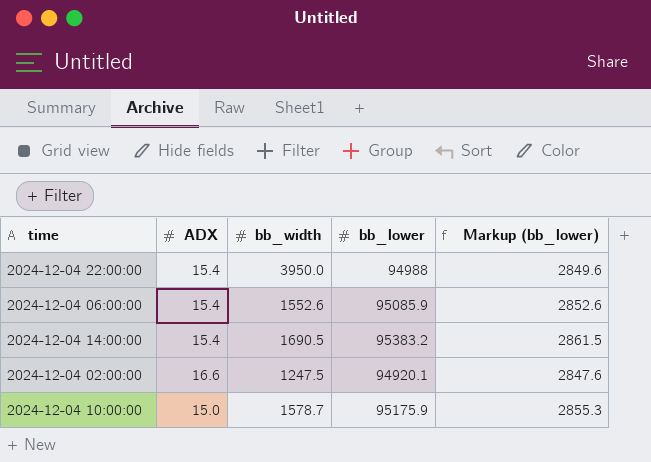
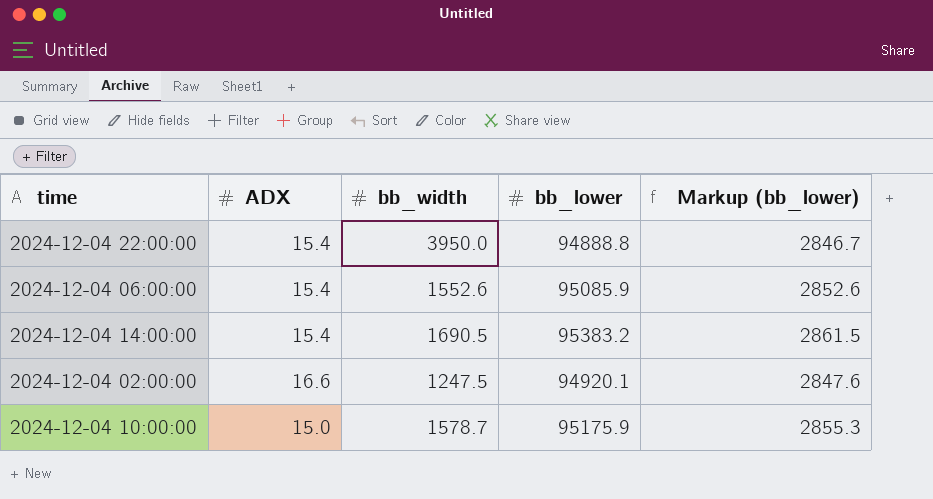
2024-12-04 22:00:00 | bb_lower: 94988 -> 94888.8
2024-12-04 22:00:00 | Markup (bb_lower): 2849.6 -> 2846.7

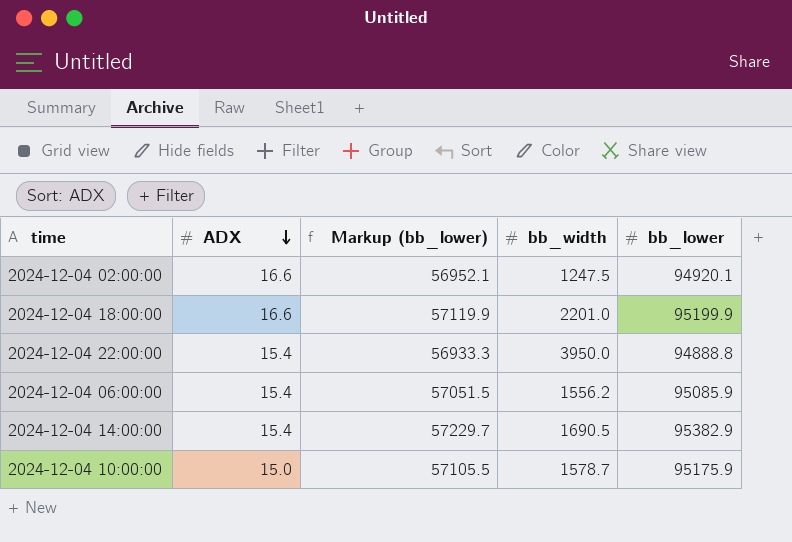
row order: none -> ADX descending
column Markup (bb_lower) | formula: [bb_lower] * 0.03 -> [bb_lower] * 0.6
column Markup (bb_lower) | position: 5 -> 3
row 2024-12-04 18:00:00: none -> 16.6 | 57119.9 | 2201.0 | 95199.9
2024-12-04 06:00:00 | bb_width: 1552.6 -> 1556.2
2024-12-04 14:00:00 | bb_lower: 95383.2 -> 95382.9

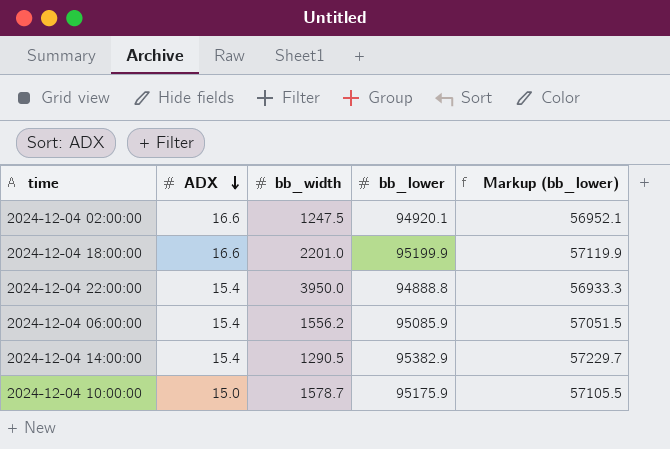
column Markup (bb_lower) | position: 3 -> 5
2024-12-04 14:00:00 | bb_width: 1690.5 -> 1290.5

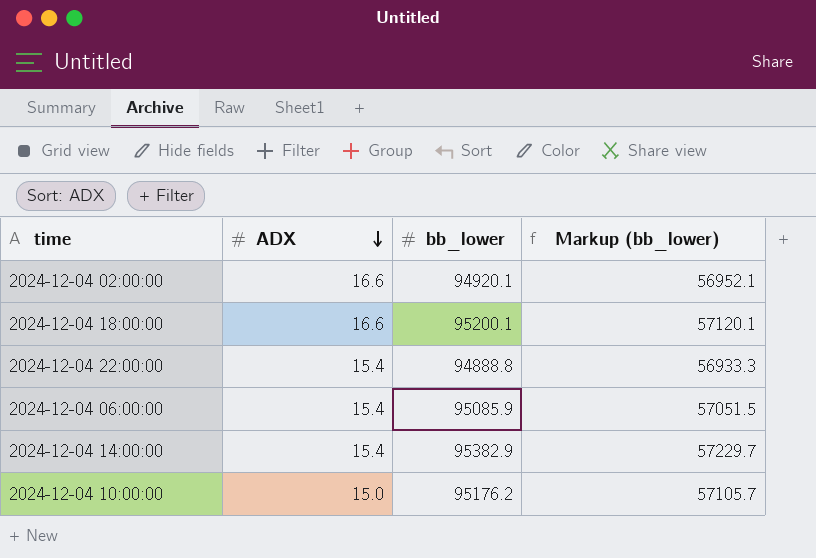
column bb_width | position: 3 -> none
2024-12-04 18:00:00 | bb_lower: 95199.9 -> 95200.1
2024-12-04 18:00:00 | Markup (bb_lower): 57119.9 -> 57120.1
2024-12-04 10:00:00 | bb_lower: 95175.9 -> 95176.2
2024-12-04 10:00:00 | Markup (bb_lower): 57105.5 -> 57105.7

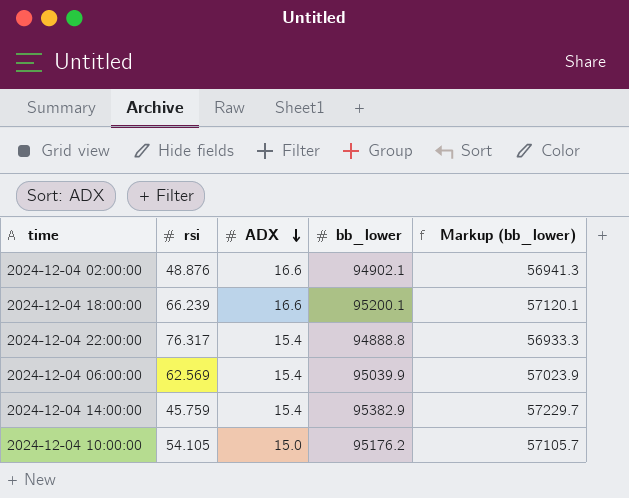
column rsi | position: none -> 2
2024-12-04 02:00:00 | bb_lower: 94920.1 -> 94902.1
2024-12-04 02:00:00 | Markup (bb_lower): 56952.1 -> 56941.3
2024-12-04 06:00:00 | bb_lower: 95085.9 -> 95039.9
2024-12-04 06:00:00 | Markup (bb_lower): 57051.5 -> 57023.9

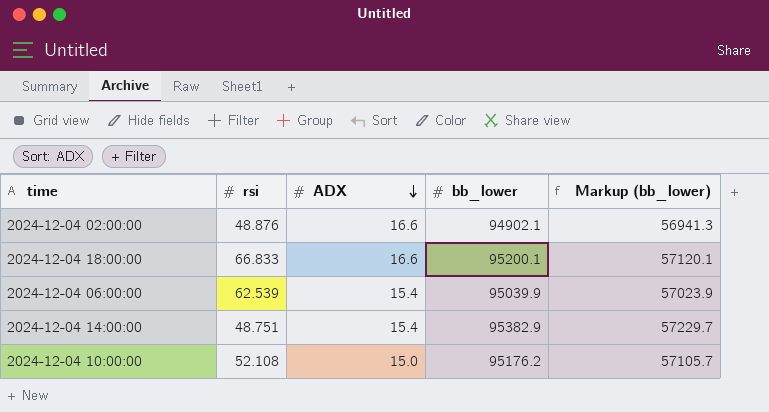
row 2024-12-04 22:00:00: 76.317 | 15.4 | 94888.8 | 56933.3 -> none
2024-12-04 18:00:00 | rsi: 66.239 -> 66.833
2024-12-04 06:00:00 | rsi: 62.569 -> 62.539
2024-12-04 14:00:00 | rsi: 45.759 -> 48.751
2024-12-04 10:00:00 | rsi: 54.105 -> 52.108

